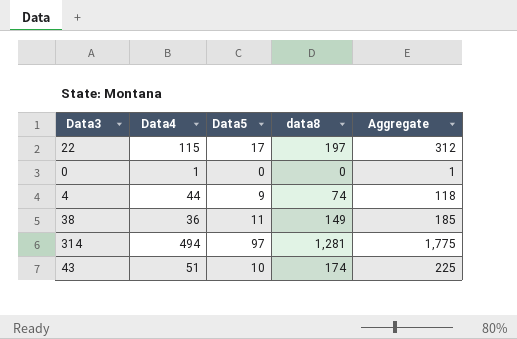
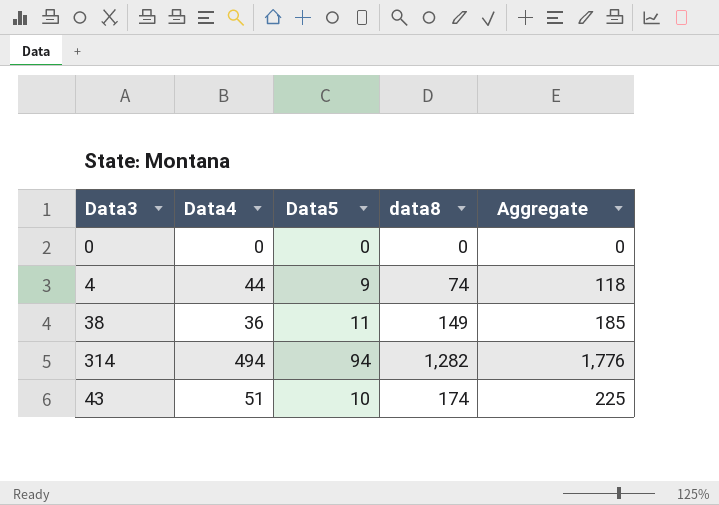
row 22: 115 | 17 | 197 | 312 -> none
0 | Data4: 1 -> 0
0 | Aggregate: 1 -> 0
314 | Data5: 97 -> 94
314 | data8: 1,281 -> 1,282
314 | Aggregate: 1,775 -> 1,776

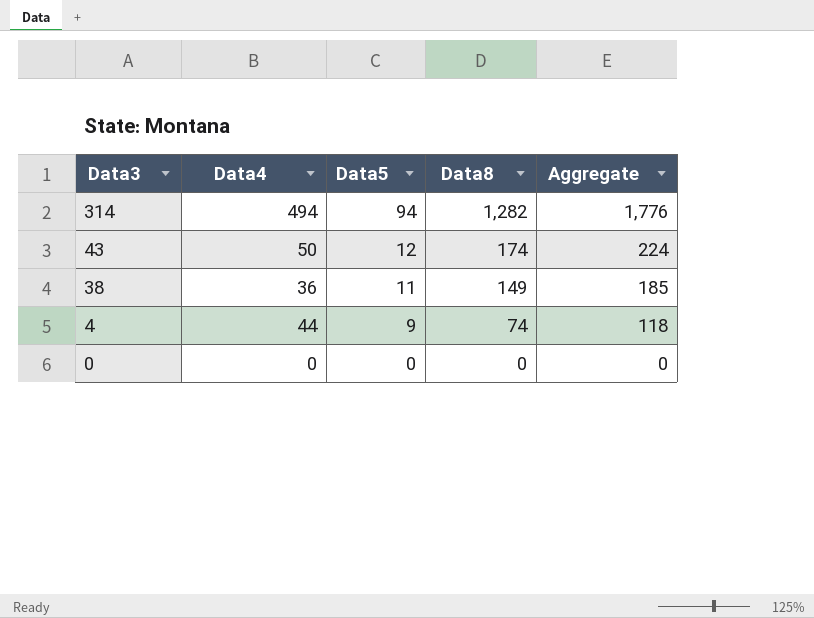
row order: none -> Data3 descending
column name: data8 -> Data8
43 | Data4: 51 -> 50
43 | Data5: 10 -> 12
43 | Aggregate: 225 -> 224

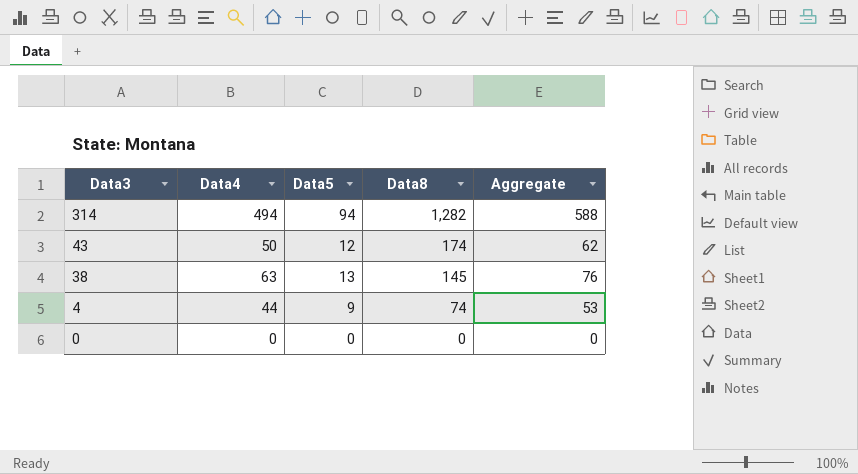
column Aggregate | formula: [Data4] + [Data8] -> [Data4] + [Data5]
38 | Data4: 36 -> 63
38 | Data5: 11 -> 13
38 | Data8: 149 -> 145

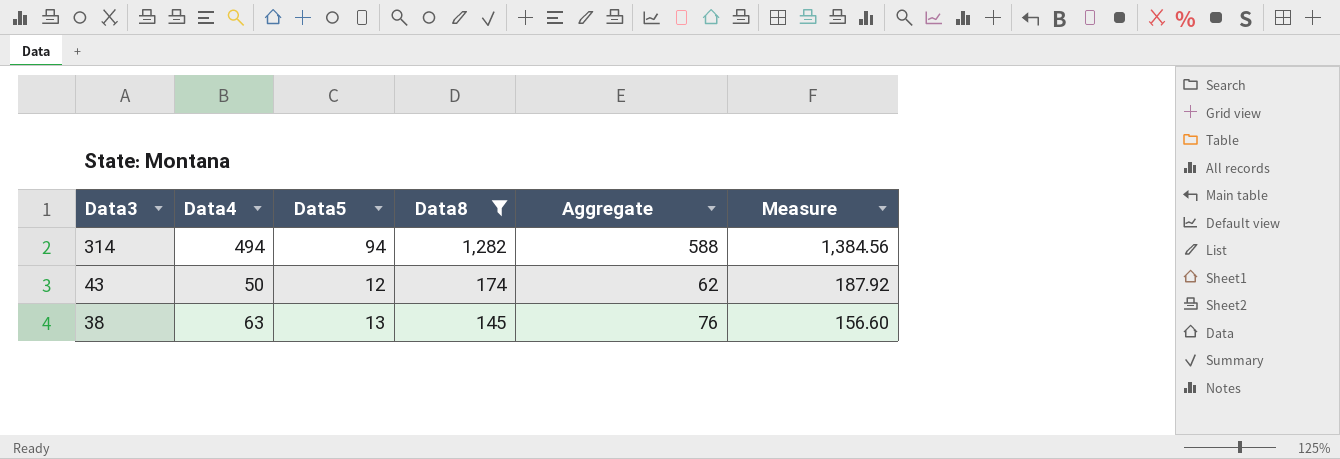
filter: none -> Data8 >= 145
column Measure | formula: none -> [Data8] * 1.08

